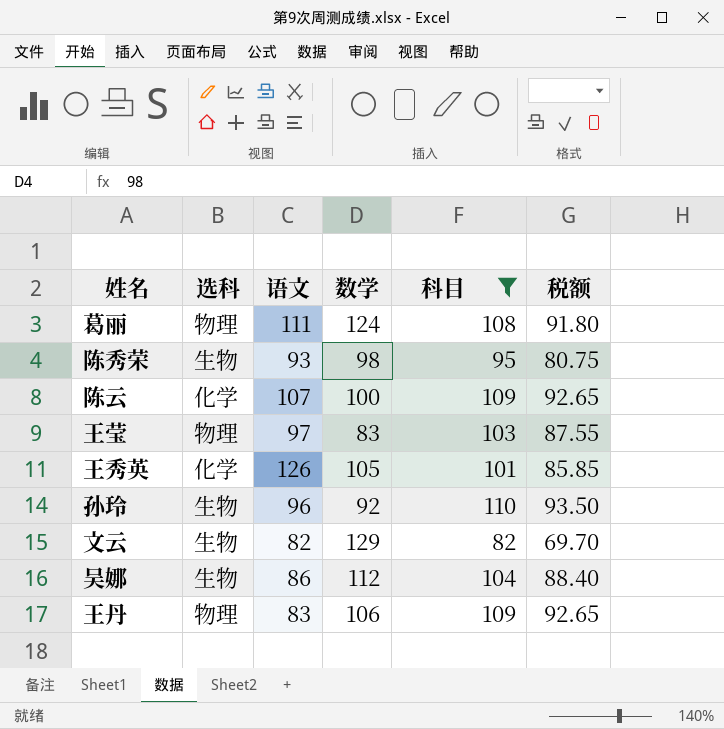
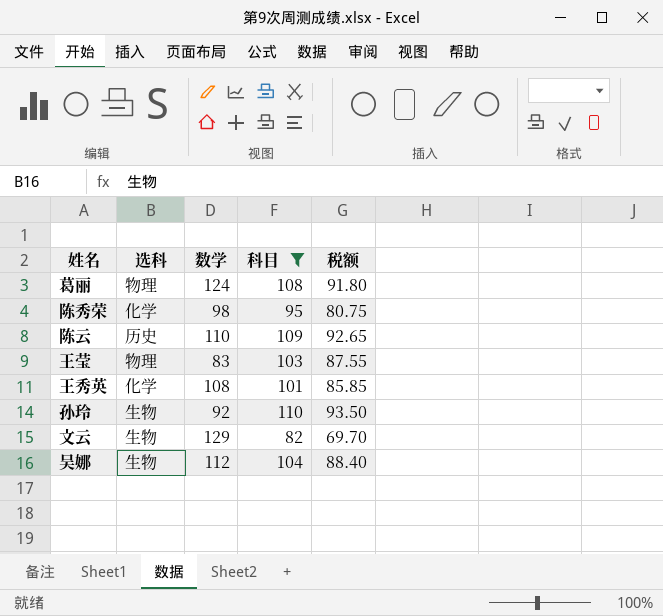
column 语文 | position: 3 -> none
row 王丹: 物理 | 83 | 106 | 109 | 92.65 -> none
陈秀荣 | 选科: 生物 -> 化学
陈云 | 选科: 化学 -> 历史
陈云 | 数学: 100 -> 110
王秀英 | 数学: 105 -> 108

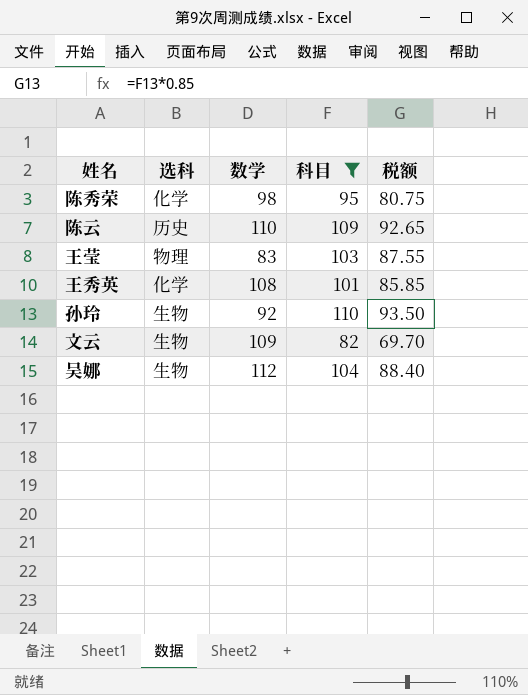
row 葛丽: 物理 | 124 | 108 | 91.80 -> none
文云 | 数学: 129 -> 109

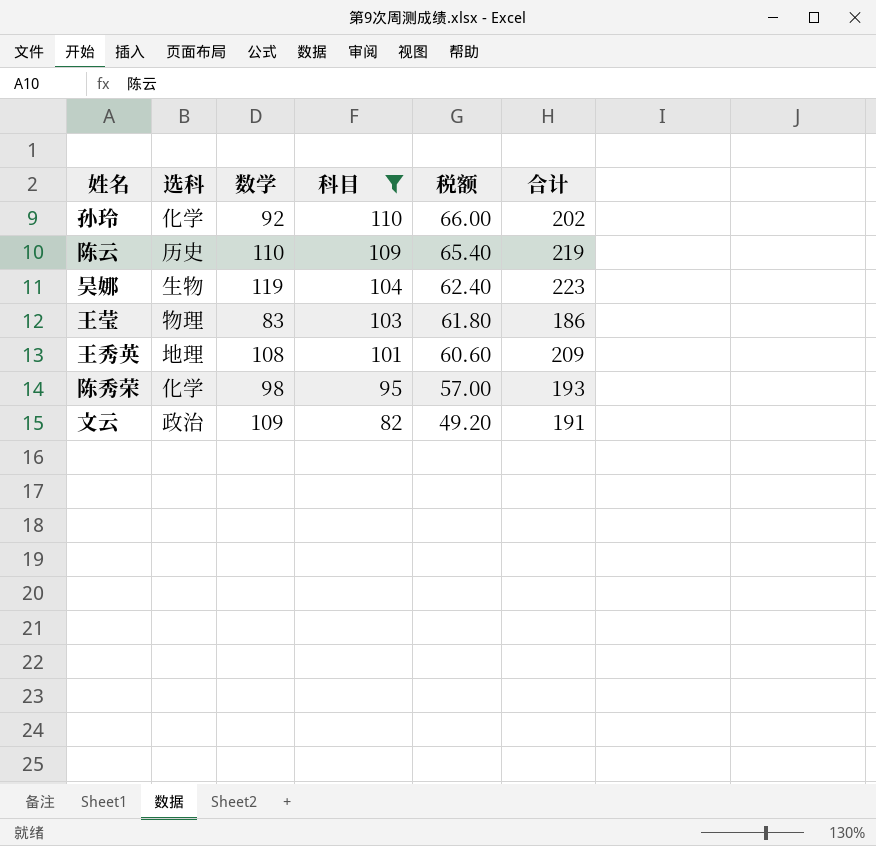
row order: none -> 科目 descending
column 税额 | formula: [科目] * 0.85 -> [科目] * 0.6
column 合计 | formula: none -> [数学] + [科目]
孙玲 | 选科: 生物 -> 化学
吴娜 | 数学: 112 -> 119
王秀英 | 选科: 化学 -> 地理
文云 | 选科: 生物 -> 政治

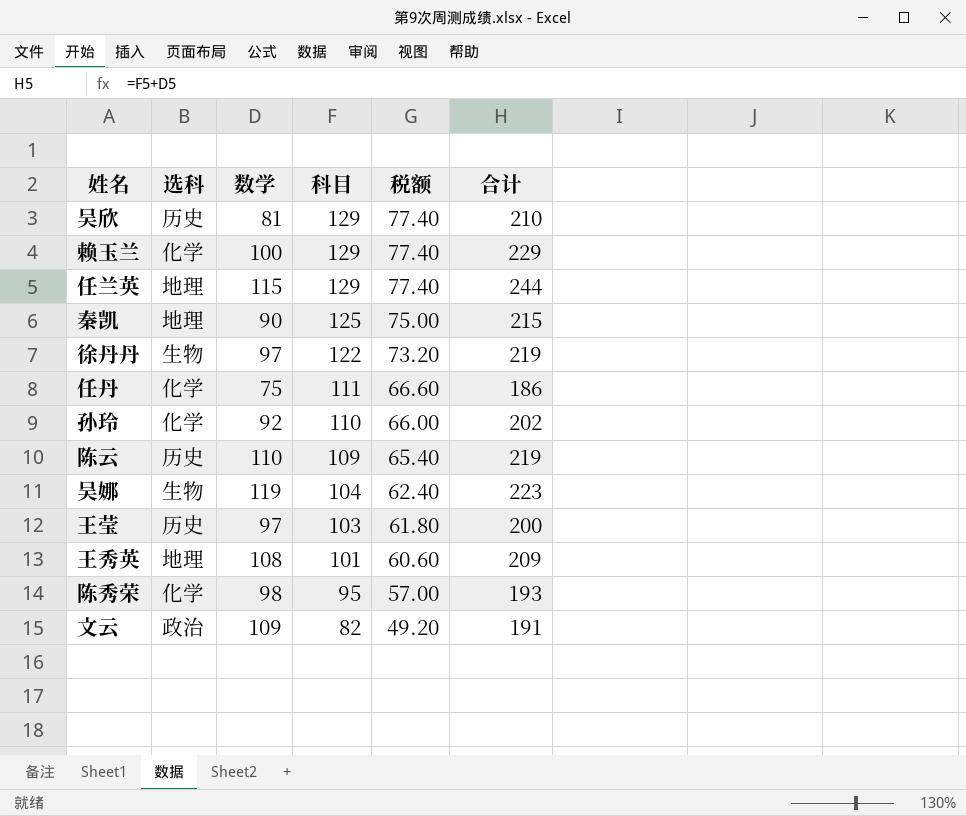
filter: 科目 <= 110 -> none
王莹 | 选科: 物理 -> 历史
王莹 | 数学: 83 -> 97
王莹 | 合计: 186 -> 200

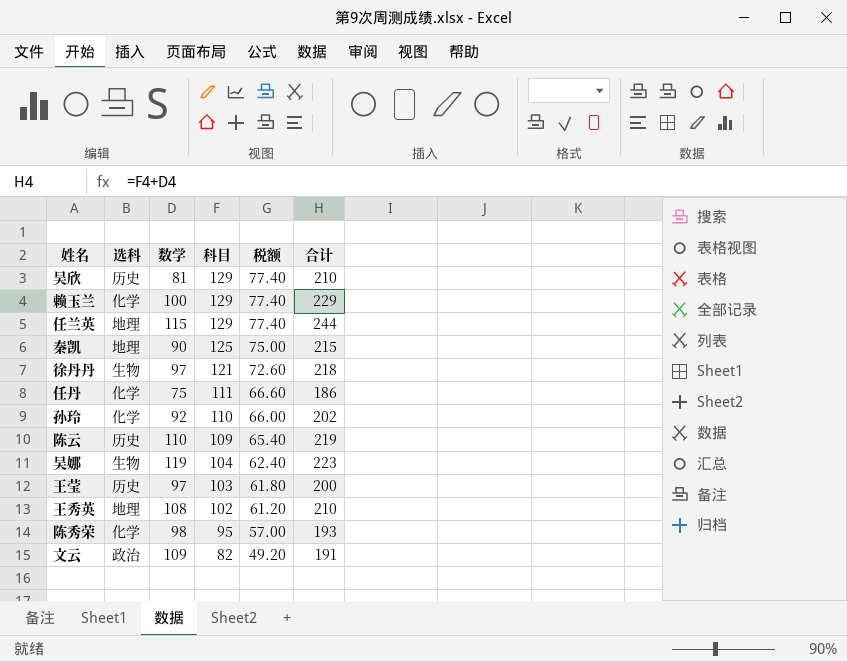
徐丹丹 | 科目: 122 -> 121
徐丹丹 | 税额: 73.20 -> 72.60
徐丹丹 | 合计: 219 -> 218
王秀英 | 科目: 101 -> 102
王秀英 | 税额: 60.60 -> 61.20
王秀英 | 合计: 209 -> 210

